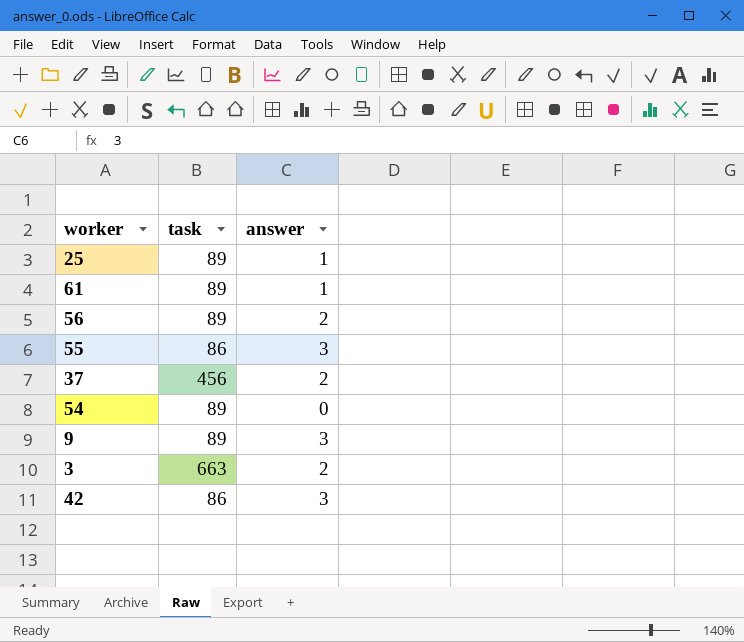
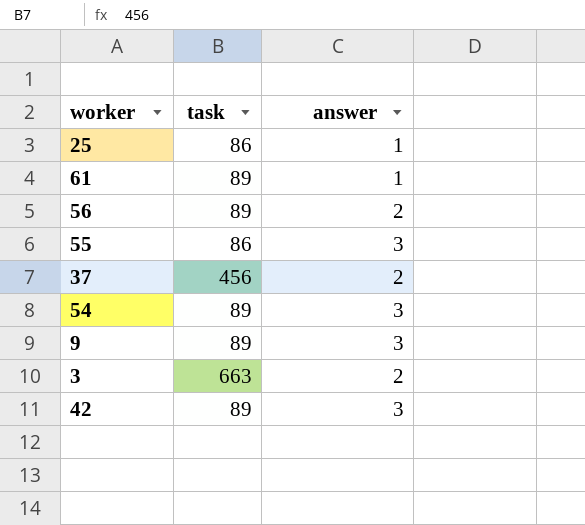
25 | task: 89 -> 86
54 | answer: 0 -> 3
42 | task: 86 -> 89

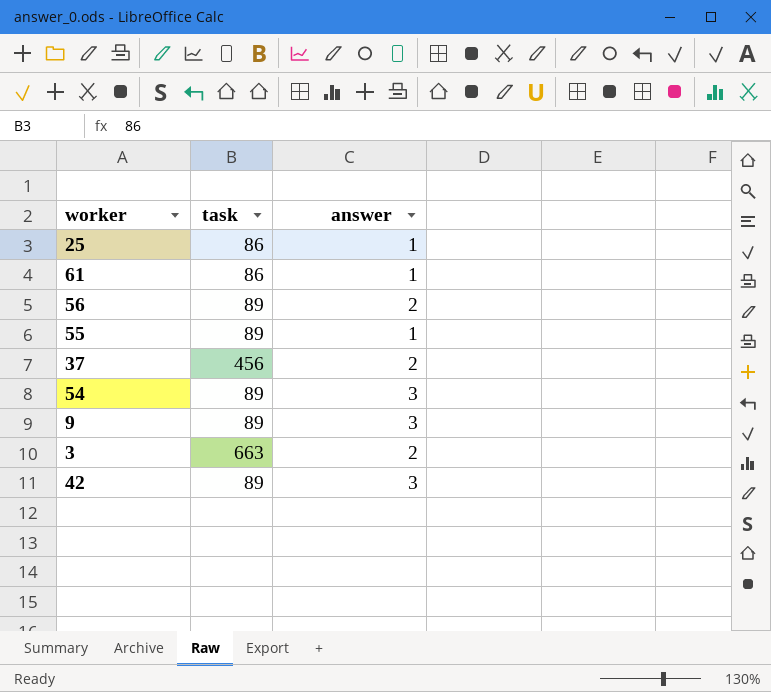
61 | task: 89 -> 86
55 | task: 86 -> 89
55 | answer: 3 -> 1

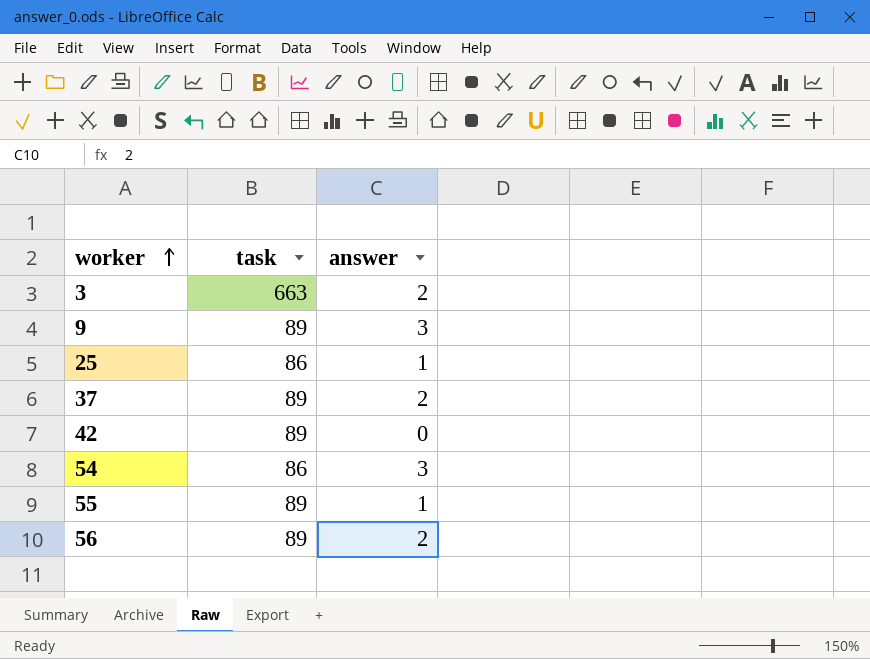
row order: none -> worker ascending
row 61: 86 | 1 -> none
37 | task: 456 -> 89
42 | answer: 3 -> 0
54 | task: 89 -> 86

